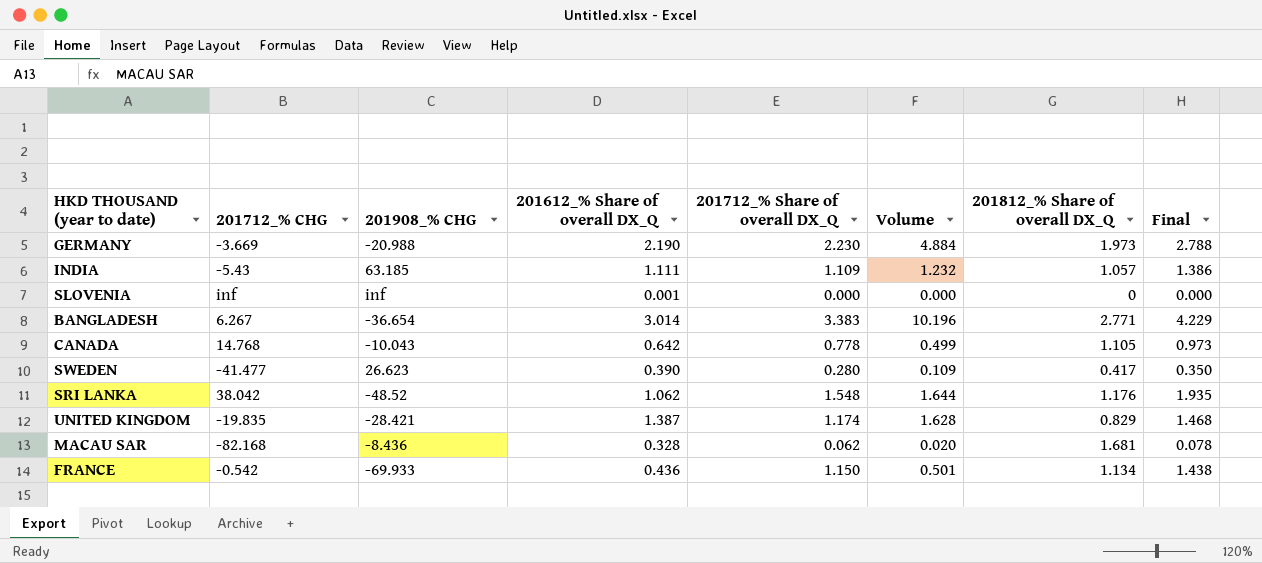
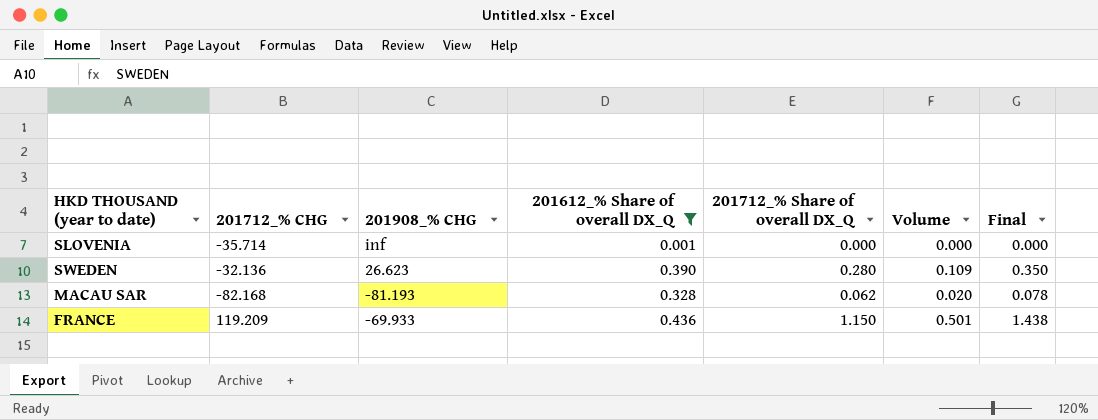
filter: none -> 201612_% Share of overall DX_Q <= 0.436
column 201812_% Share of overall DX_Q | position: 7 -> none
SLOVENIA | 201712_% CHG: inf -> -35.714
SWEDEN | 201712_% CHG: -41.477 -> -32.136
MACAU SAR | 201908_% CHG: -8.436 -> -81.193
FRANCE | 201712_% CHG: -0.542 -> 119.209

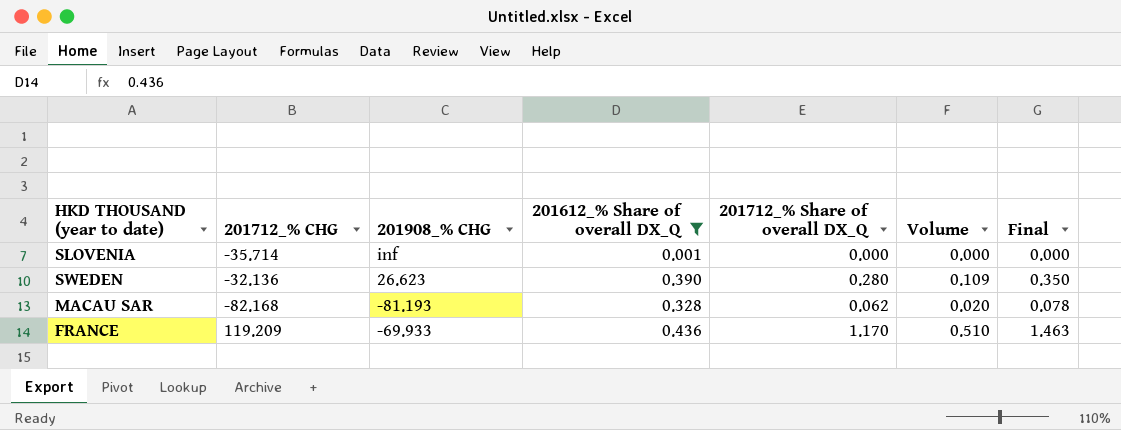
FRANCE | 201712_% Share of overall DX_Q: 1.150 -> 1.170
FRANCE | Volume: 0.501 -> 0.510
FRANCE | Final: 1.438 -> 1.463

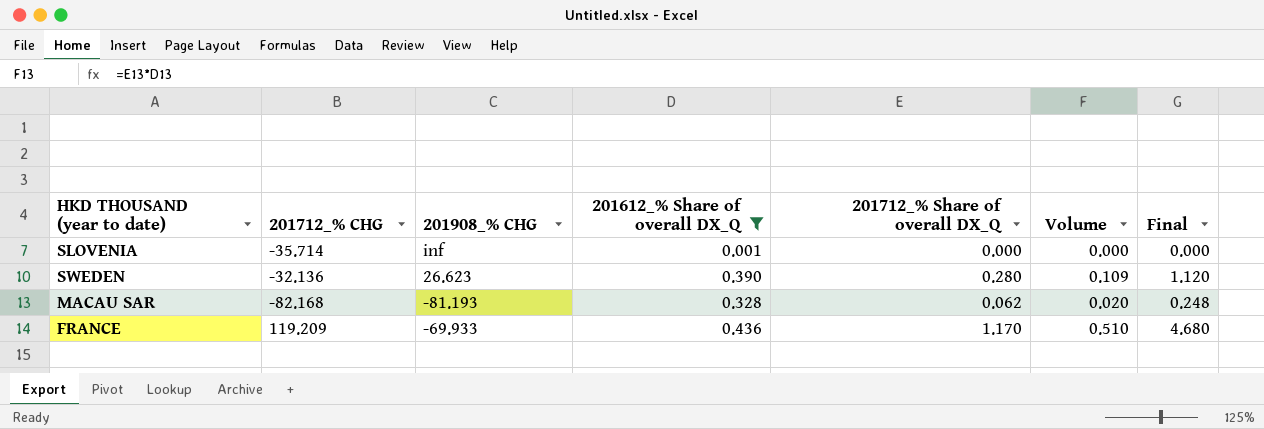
column Final | formula: [201712_% Share of overall DX_Q] * 1.25 -> [201712_% Share of overall DX_Q] * 4

